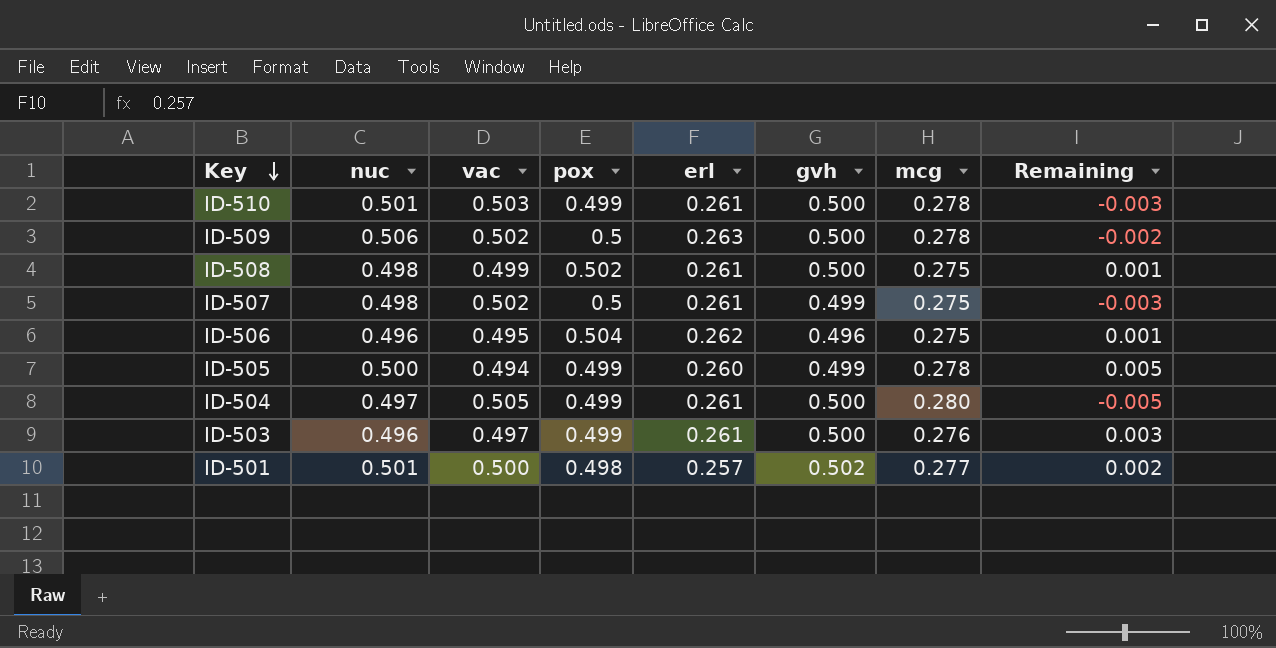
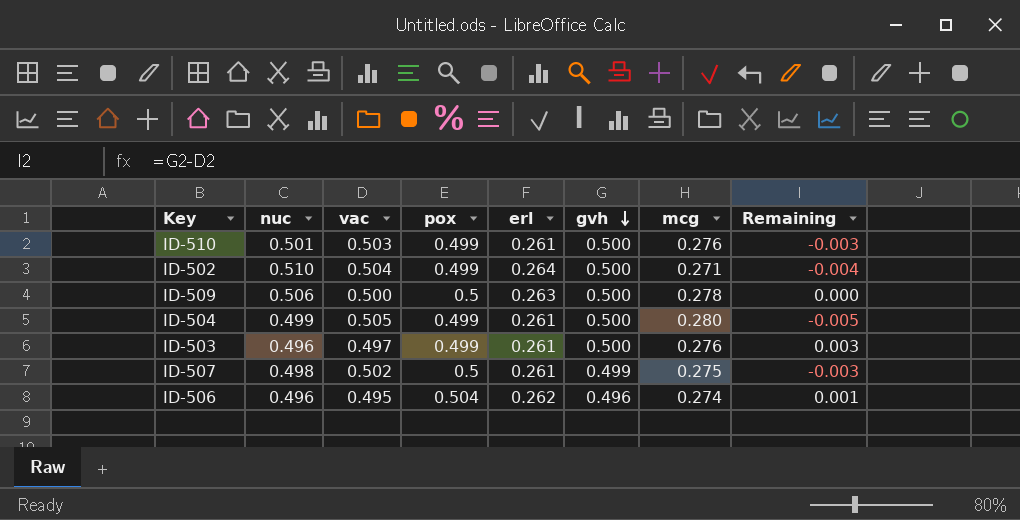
row order: Key descending -> gvh descending
row ID-508: 0.498 | 0.499 | 0.502 | 0.261 | 0.500 | 0.275 | 0.001 -> none
row ID-505: 0.500 | 0.494 | 0.499 | 0.260 | 0.499 | 0.278 | 0.005 -> none
row ID-501: 0.501 | 0.500 | 0.498 | 0.257 | 0.502 | 0.277 | 0.002 -> none
ID-510 | mcg: 0.278 -> 0.276
row ID-502: none -> 0.510 | 0.504 | 0.499 | 0.264 | 0.500 | 0.271 | -0.004
ID-509 | vac: 0.502 -> 0.500
ID-509 | Remaining: -0.002 -> 0.000
ID-504 | nuc: 0.497 -> 0.499
ID-506 | mcg: 0.275 -> 0.274

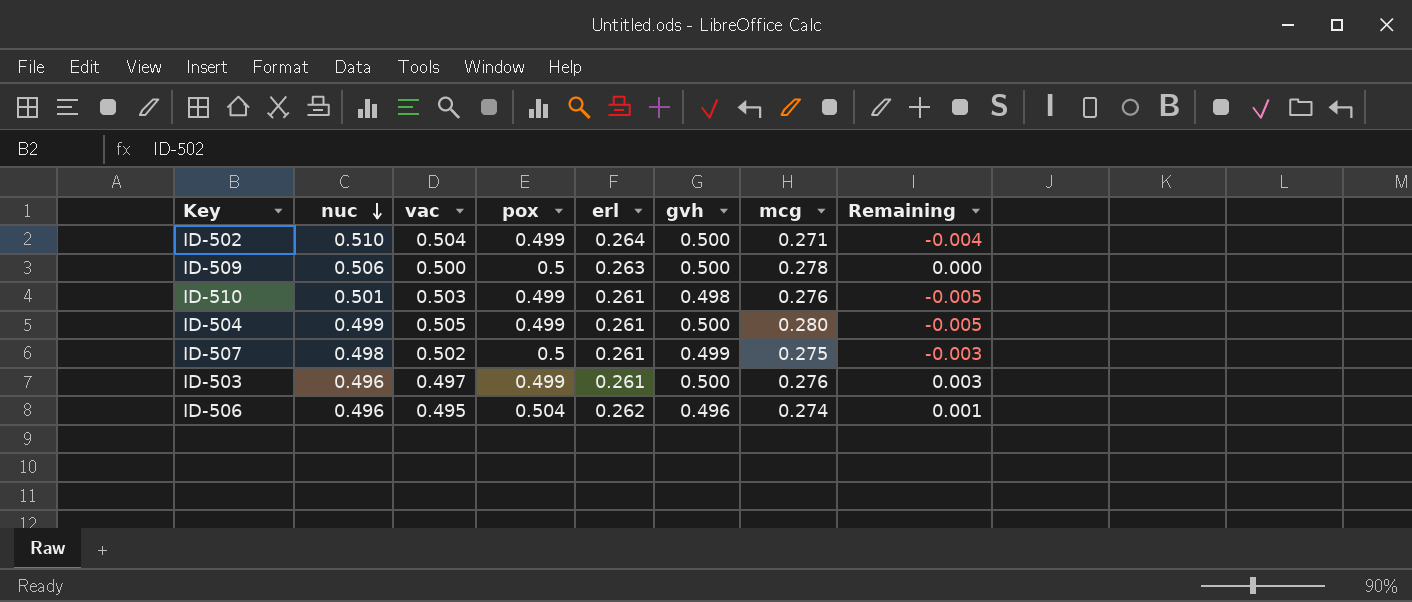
row order: gvh descending -> nuc descending
ID-510 | gvh: 0.500 -> 0.498
ID-510 | Remaining: -0.003 -> -0.005

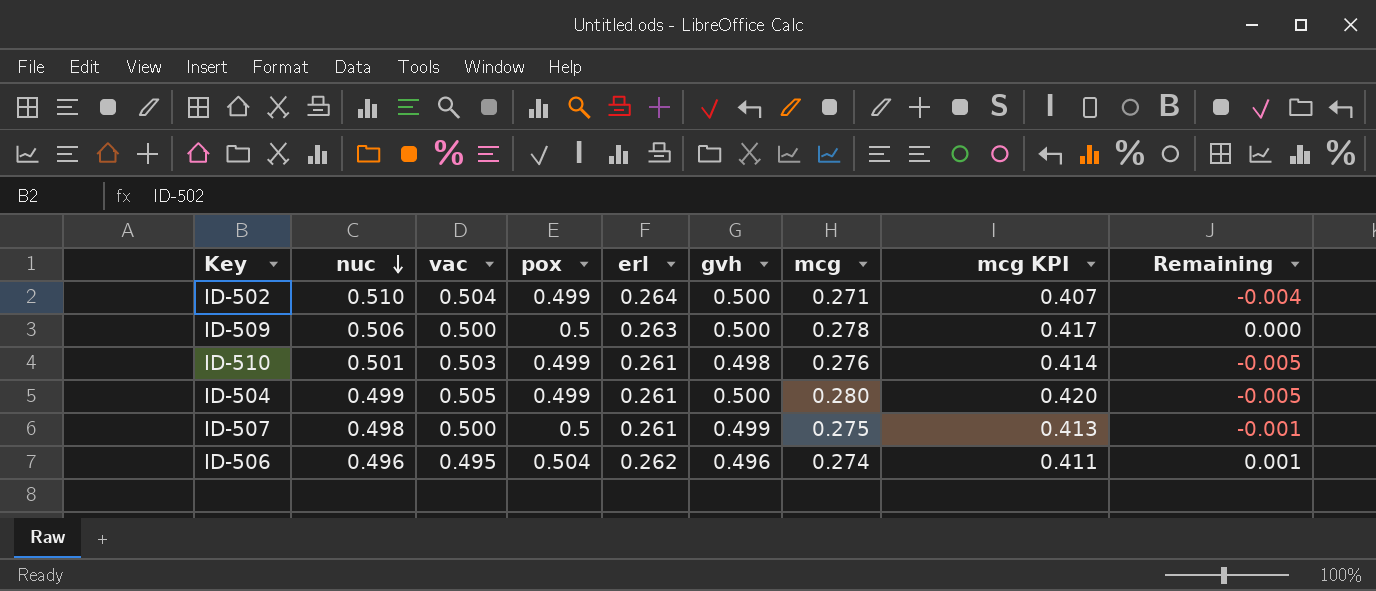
column mcg KPI | formula: none -> [mcg] * 1.5
row ID-503: 0.496 | 0.497 | 0.499 | 0.261 | 0.500 | 0.276 | 0.003 -> none
ID-507 | vac: 0.502 -> 0.500
ID-507 | Remaining: -0.003 -> -0.001

